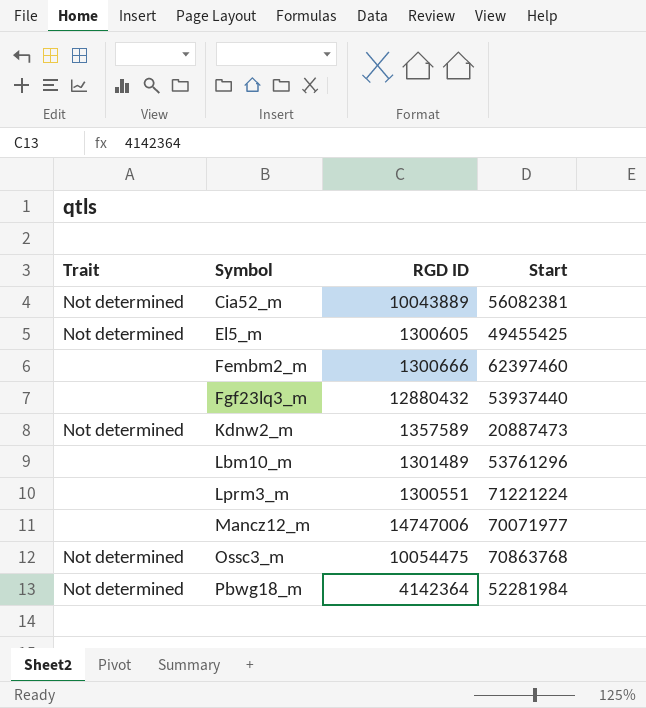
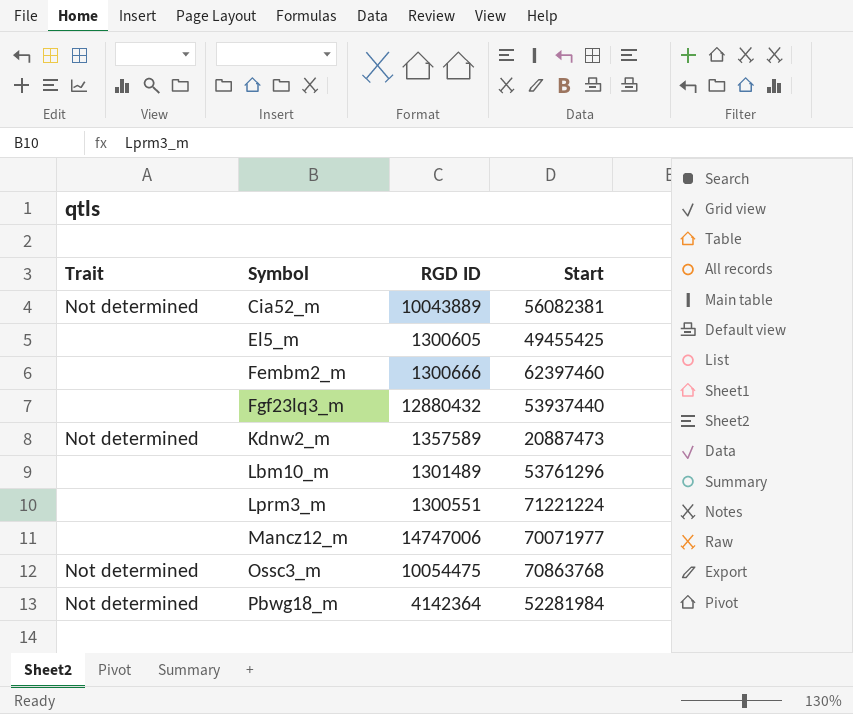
El5_m | Trait: Not determined -> none

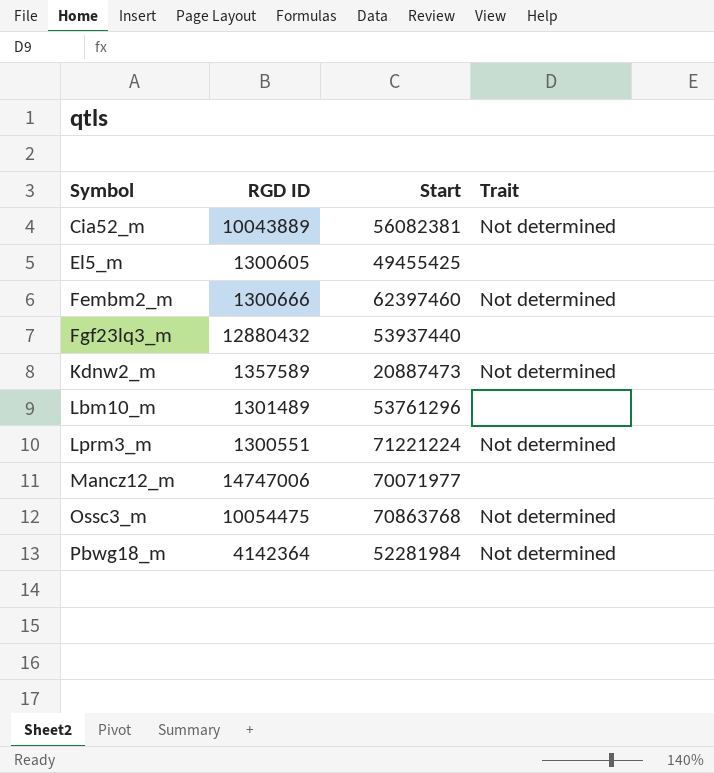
column Trait | position: 1 -> 4
Fembm2_m | Trait: none -> Not determined
Lprm3_m | Trait: none -> Not determined

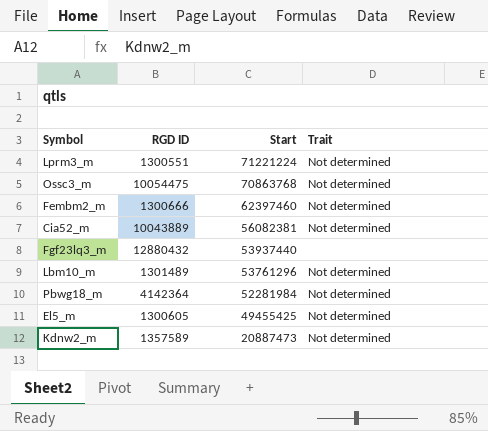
row order: Symbol ascending -> Start descending
row Mancz12_m: 14747006 | 70071977 | none -> none
Lbm10_m | Trait: none -> Not determined
El5_m | Trait: none -> Not determined

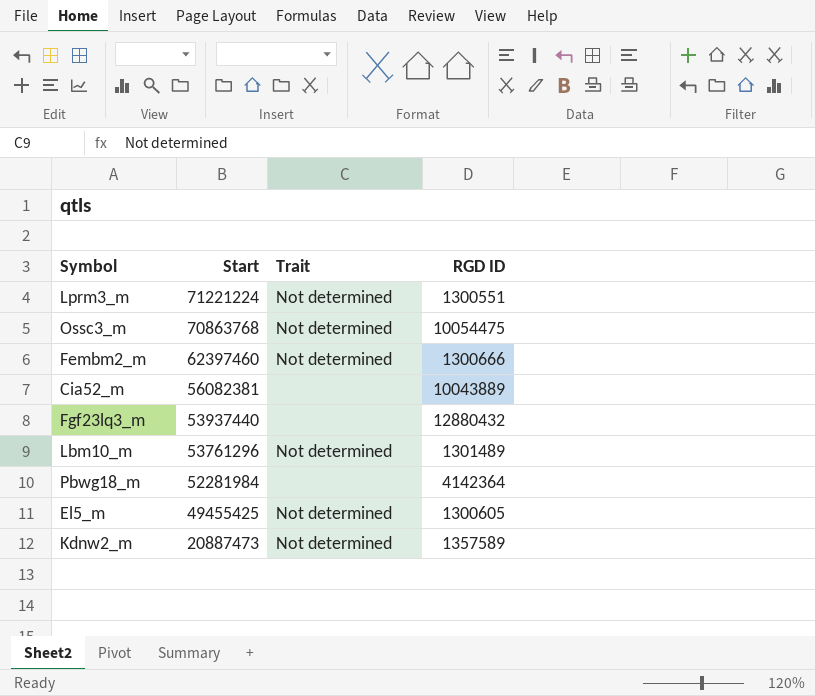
column RGD ID | position: 2 -> 4
Cia52_m | Trait: Not determined -> none
Pbwg18_m | Trait: Not determined -> none

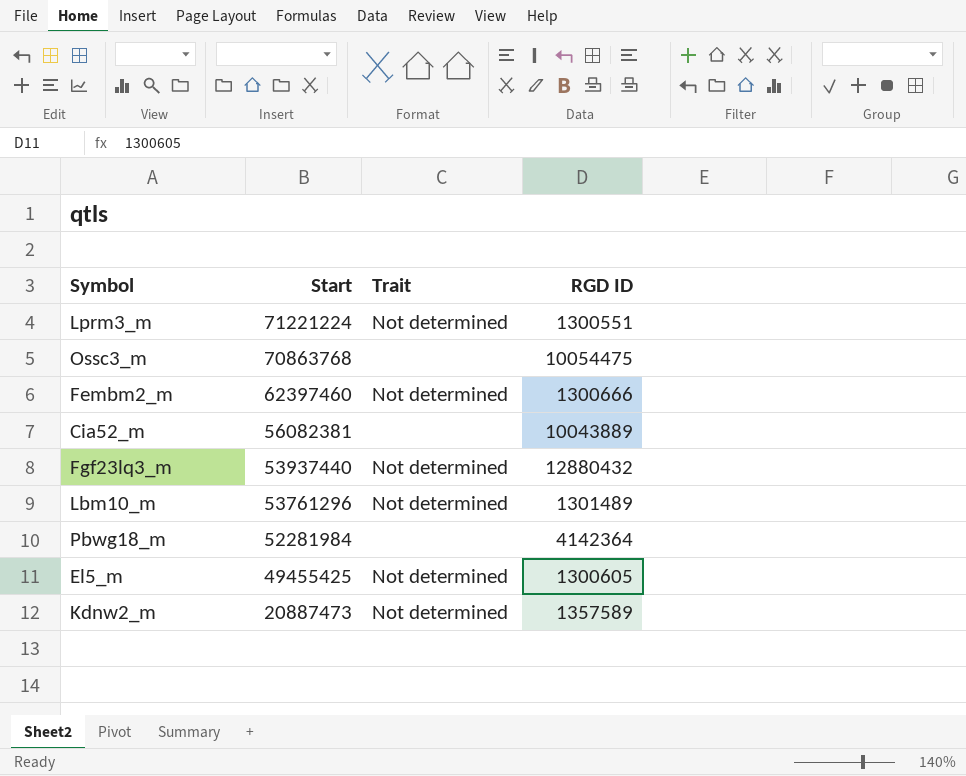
Ossc3_m | Trait: Not determined -> none
Fgf23lq3_m | Trait: none -> Not determined

